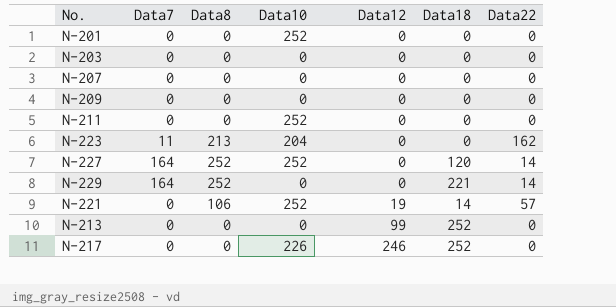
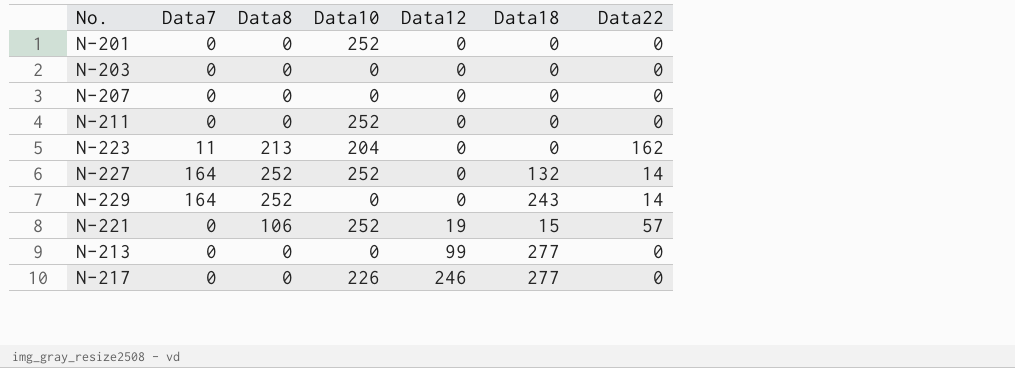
row N-209: 0 | 0 | 0 | 0 | 0 | 0 -> none
N-227 | Data18: 120 -> 132
N-229 | Data18: 221 -> 243
N-221 | Data18: 14 -> 15
N-213 | Data18: 252 -> 277
N-217 | Data18: 252 -> 277

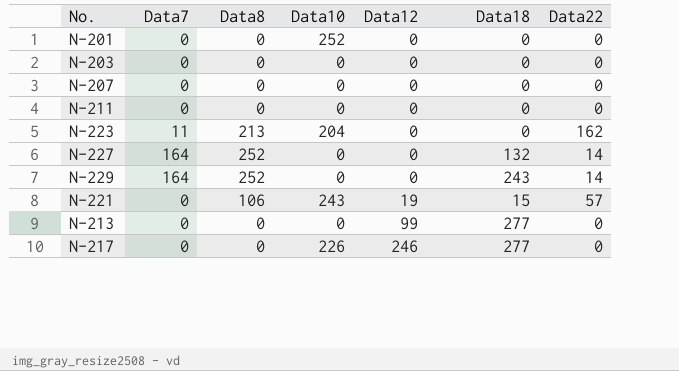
N-211 | Data10: 252 -> 0
N-227 | Data10: 252 -> 0
N-221 | Data10: 252 -> 243

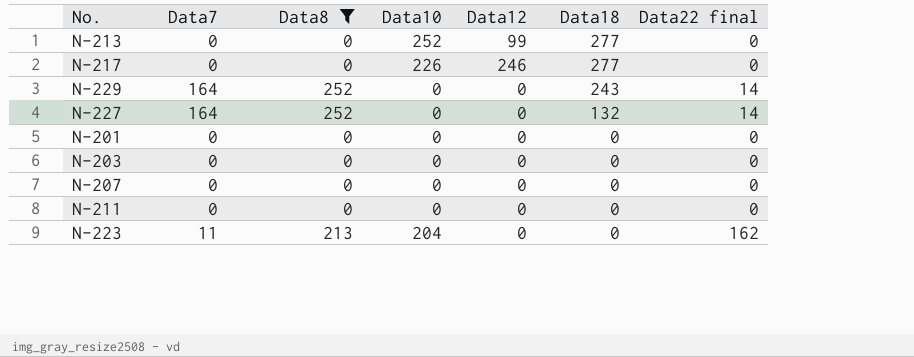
filter: none -> Data8 != 106
row order: Data12 ascending -> Data18 descending
column name: Data22 -> Data22 final
N-213 | Data10: 0 -> 252
N-201 | Data10: 252 -> 0

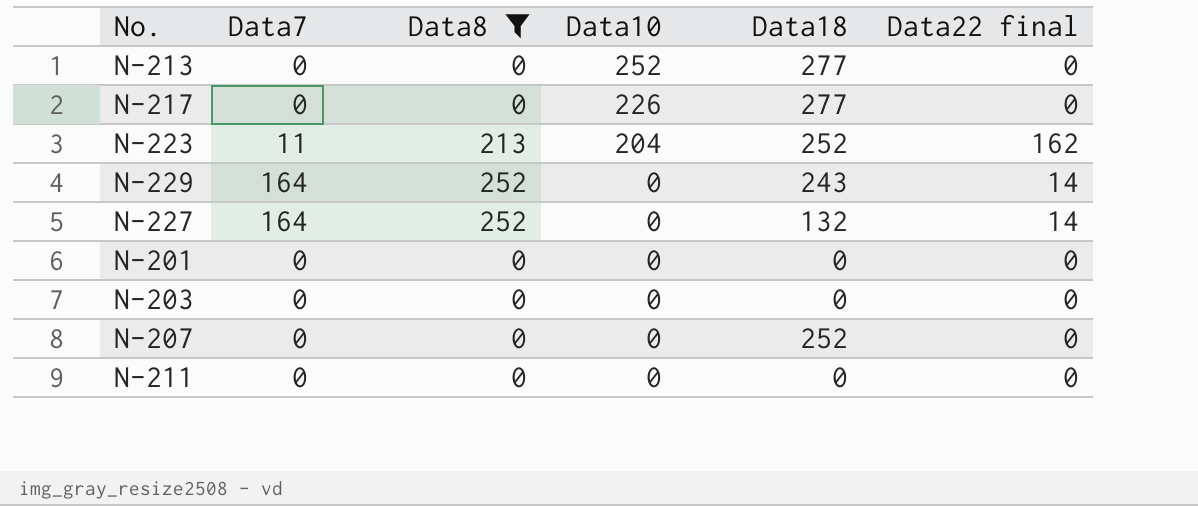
row order: Data18 descending -> Data10 descending
column Data12 | position: 5 -> none
N-223 | Data18: 0 -> 252
N-207 | Data18: 0 -> 252

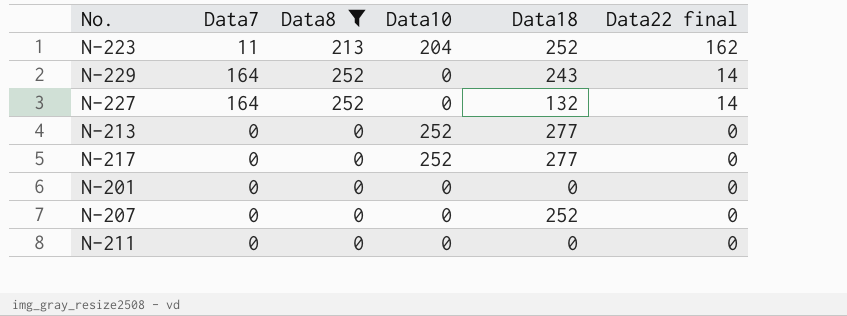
row order: Data10 descending -> Data22 final descending
row N-203: 0 | 0 | 0 | 0 | 0 -> none
N-217 | Data10: 226 -> 252

